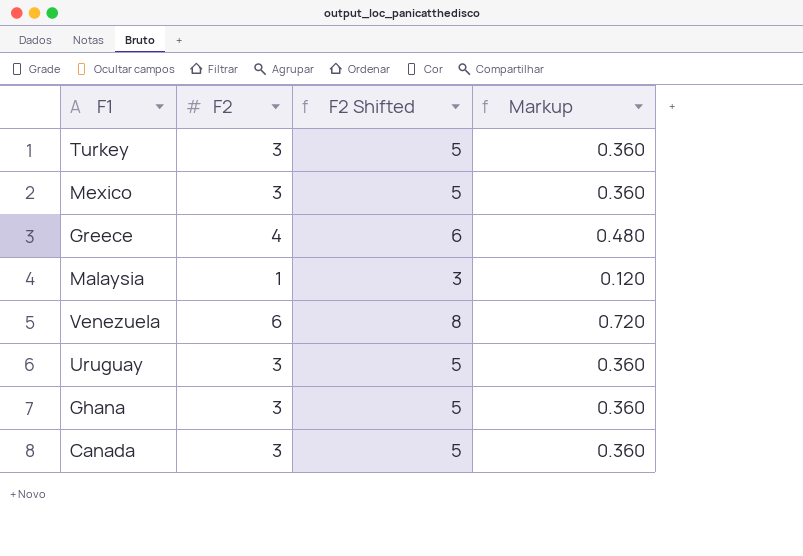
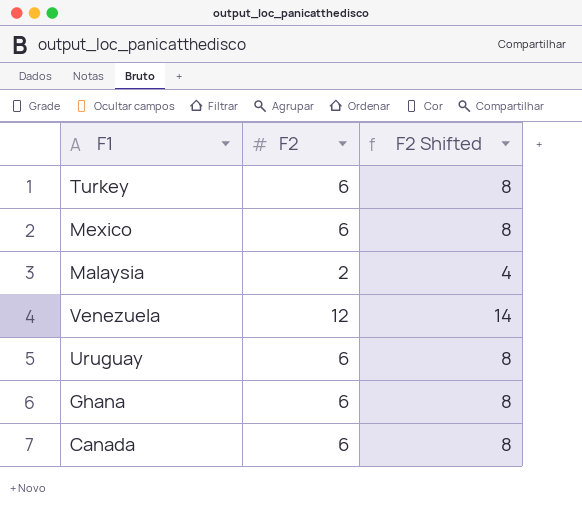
column Markup | formula: [F2] * 0.12 -> none
row Greece: 4 | 6 | 0.480 -> none
Turkey | F2: 3 -> 6
Turkey | F2 Shifted: 5 -> 8
Mexico | F2: 3 -> 6
Mexico | F2 Shifted: 5 -> 8
Malaysia | F2: 1 -> 2
Malaysia | F2 Shifted: 3 -> 4
Venezuela | F2: 6 -> 12
Venezuela | F2 Shifted: 8 -> 14
Uruguay | F2: 3 -> 6
Uruguay | F2 Shifted: 5 -> 8
Ghana | F2: 3 -> 6
Ghana | F2 Shifted: 5 -> 8
Canada | F2: 3 -> 6
Canada | F2 Shifted: 5 -> 8

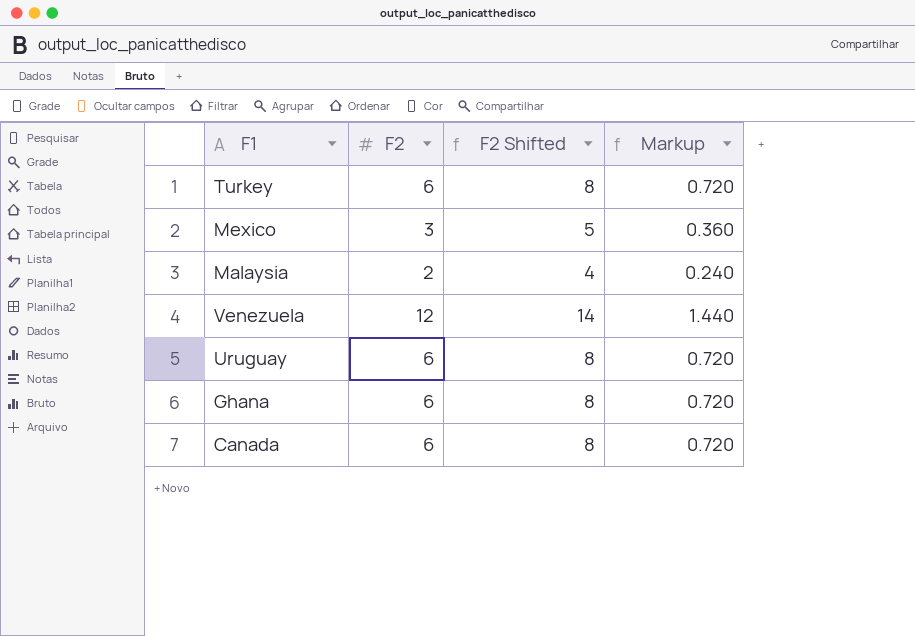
column Markup | formula: none -> [F2] * 0.12
Mexico | F2: 6 -> 3
Mexico | F2 Shifted: 8 -> 5

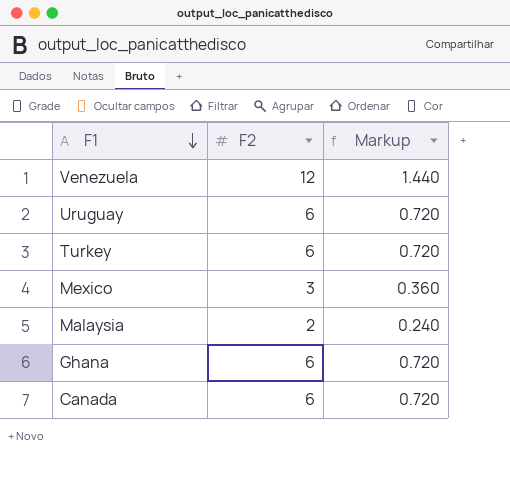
row order: none -> F1 descending
column F2 Shifted | formula: [F2] + 2 -> none

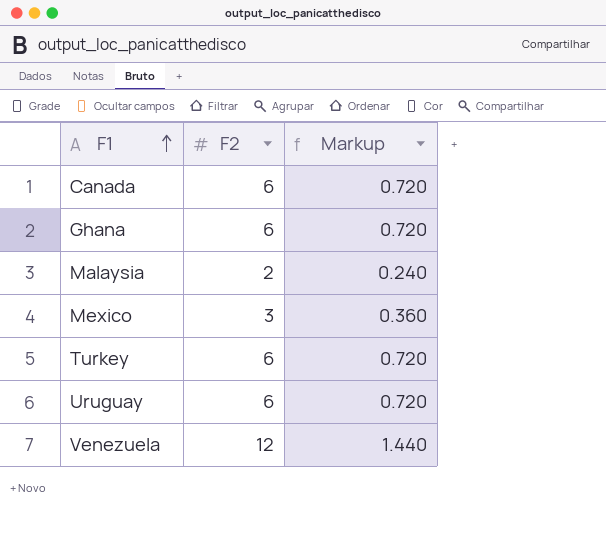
row order: F1 descending -> F1 ascending

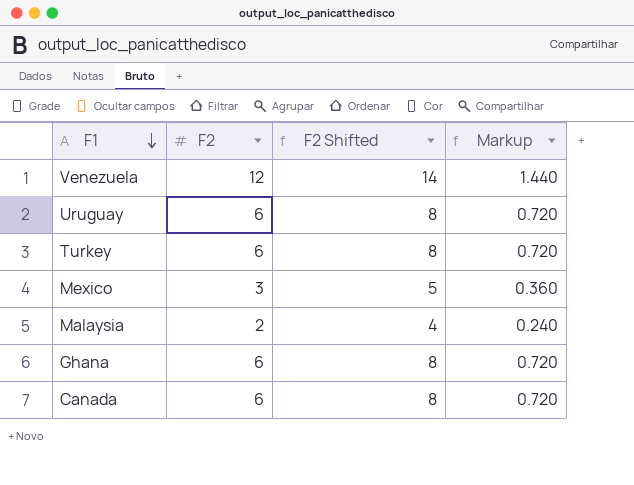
row order: F1 ascending -> F1 descending
column F2 Shifted | formula: none -> [F2] + 2

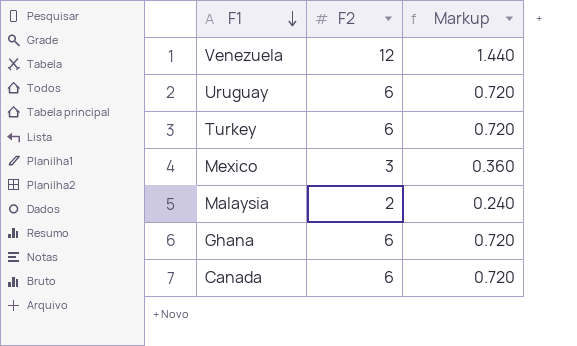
column F2 Shifted | formula: [F2] + 2 -> none

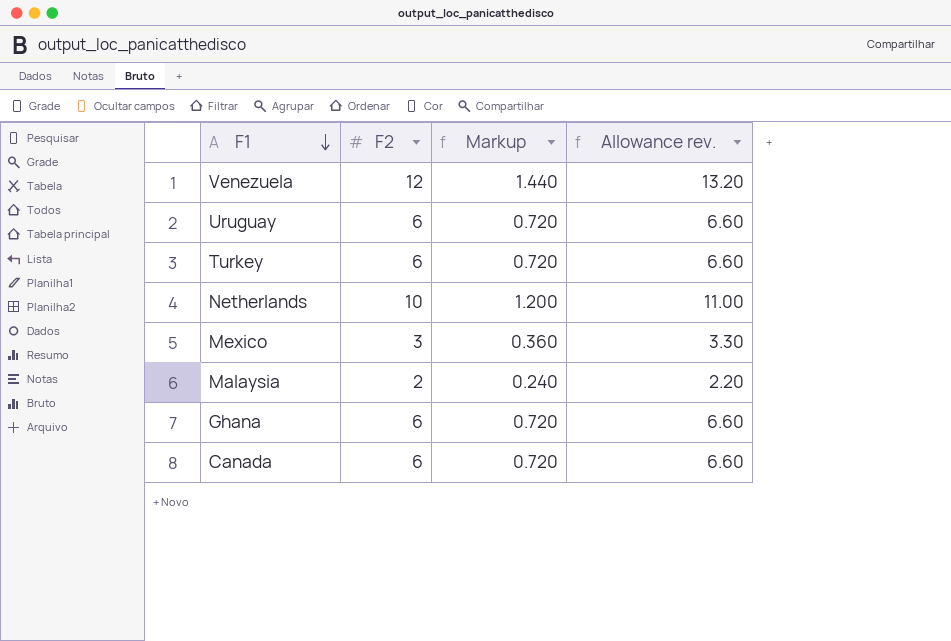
column Allowance rev. | formula: none -> [F2] * 1.1
row Netherlands: none -> 10 | 1.200 | 11.00

